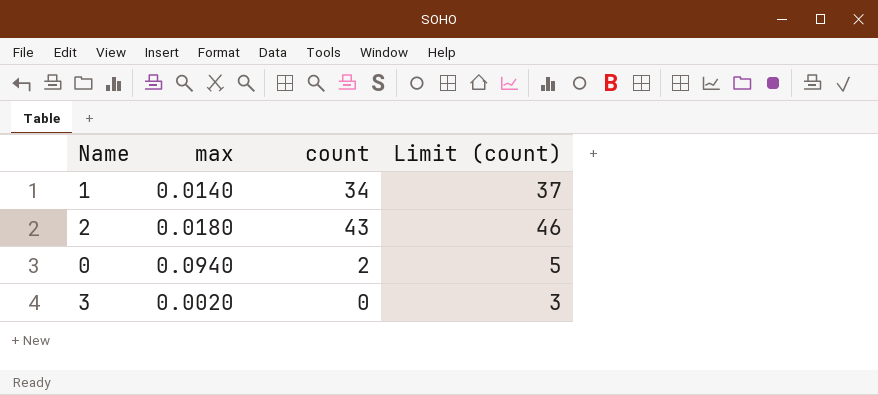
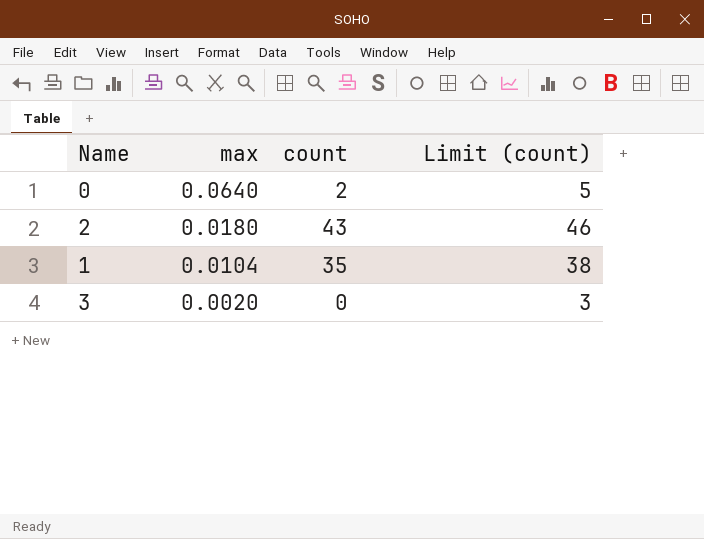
row order: none -> max descending
0 | max: 0.0940 -> 0.0640
1 | max: 0.0140 -> 0.0104
1 | count: 34 -> 35
1 | Limit (count): 37 -> 38

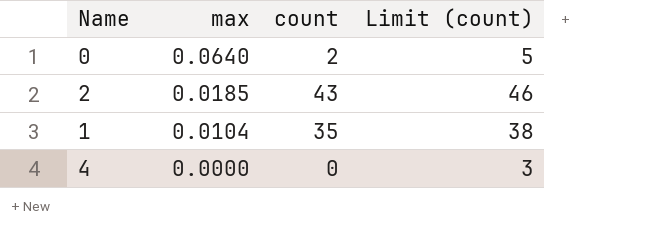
row 3: 0.0020 | 0 | 3 -> none
2 | max: 0.0180 -> 0.0185
row 4: none -> 0.0000 | 0 | 3

